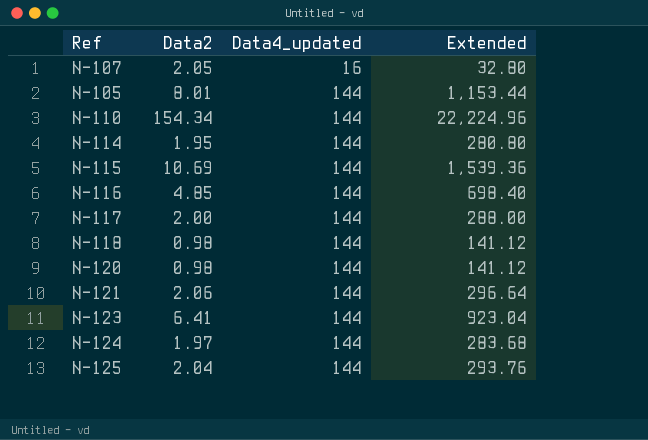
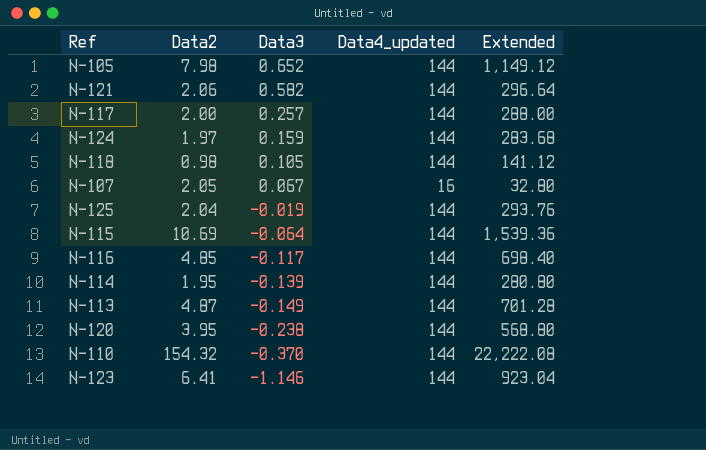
row order: Data4_updated ascending -> Data3 descending
column Data3 | position: none -> 3
N-105 | Data2: 8.01 -> 7.98
N-105 | Extended: 1,153.44 -> 1,149.12
row N-113: none -> 4.87 | -0.149 | 144 | 701.28
N-120 | Data2: 0.98 -> 3.95
N-120 | Extended: 141.12 -> 568.80
N-110 | Data2: 154.34 -> 154.32
N-110 | Extended: 22,224.96 -> 22,222.08

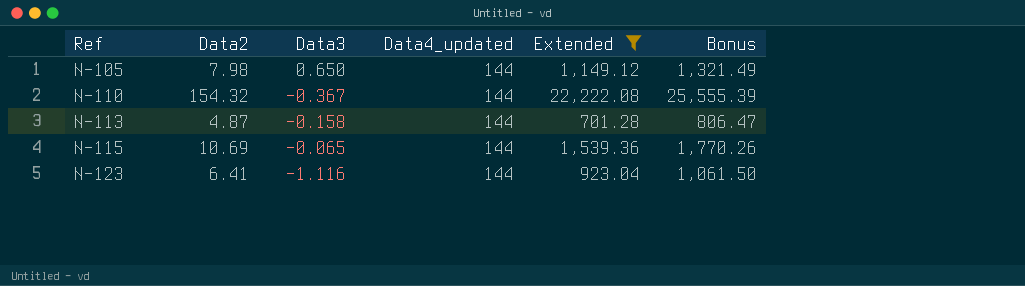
filter: none -> Extended >= 701.28
row order: Data3 descending -> Ref ascending
column Bonus | formula: none -> [Extended] * 1.15
N-105 | Data3: 0.652 -> 0.650
N-110 | Data3: -0.370 -> -0.367
N-113 | Data3: -0.149 -> -0.158
N-115 | Data3: -0.064 -> -0.065
N-123 | Data3: -1.146 -> -1.116

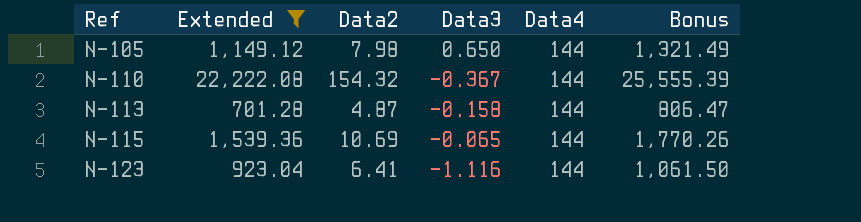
column Extended | position: 5 -> 2
column name: Data4_updated -> Data4

